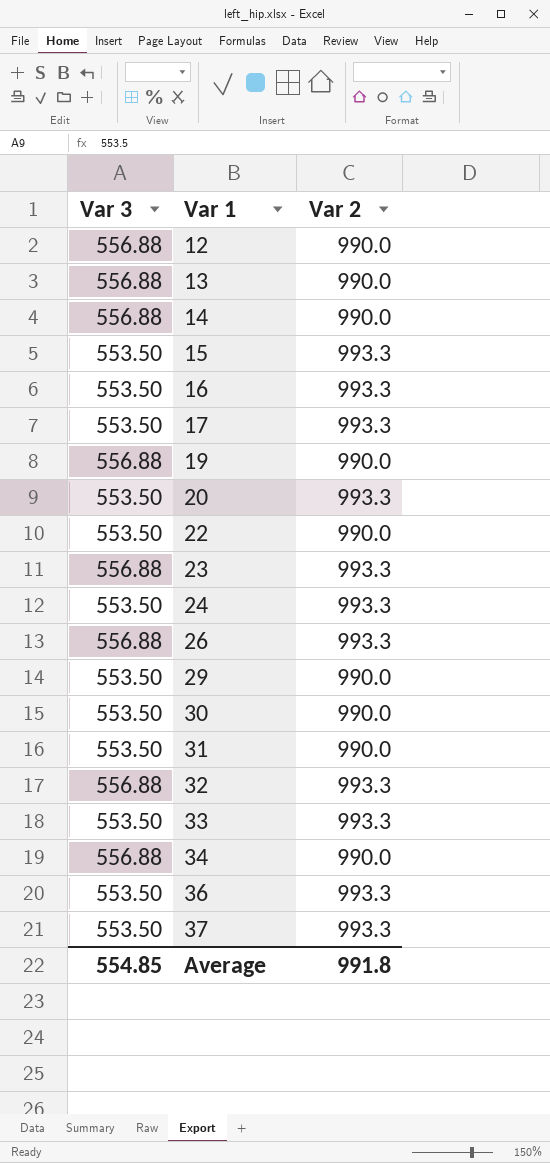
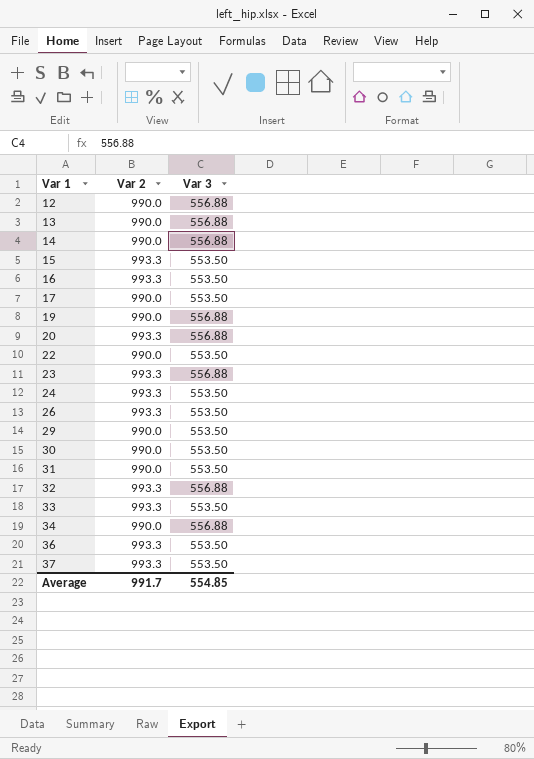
column Var 3 | position: 1 -> 3
17 | Var 2: 993.3 -> 990.0
20 | Var 3: 553.50 -> 556.88
26 | Var 3: 556.88 -> 553.50
Average | Var 2: 991.8 -> 991.7

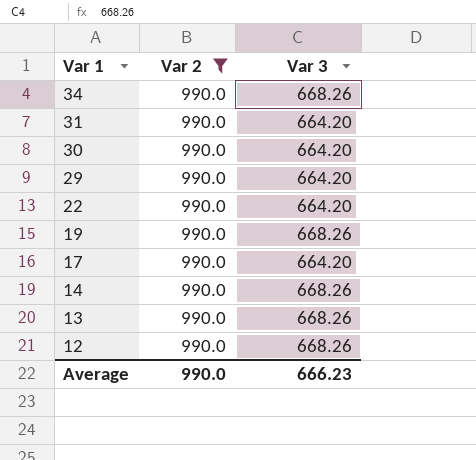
filter: none -> Var 2 = 990.0
row order: Var 1 ascending -> Var 1 descending
34 | Var 3: 556.88 -> 668.26
31 | Var 3: 553.50 -> 664.20
30 | Var 3: 553.50 -> 664.20
29 | Var 3: 553.50 -> 664.20
22 | Var 3: 553.50 -> 664.20
19 | Var 3: 556.88 -> 668.26
17 | Var 3: 553.50 -> 664.20
14 | Var 3: 556.88 -> 668.26
13 | Var 3: 556.88 -> 668.26
12 | Var 3: 556.88 -> 668.26
Average | Var 2: 991.7 -> 990.0
Average | Var 3: 554.85 -> 666.23

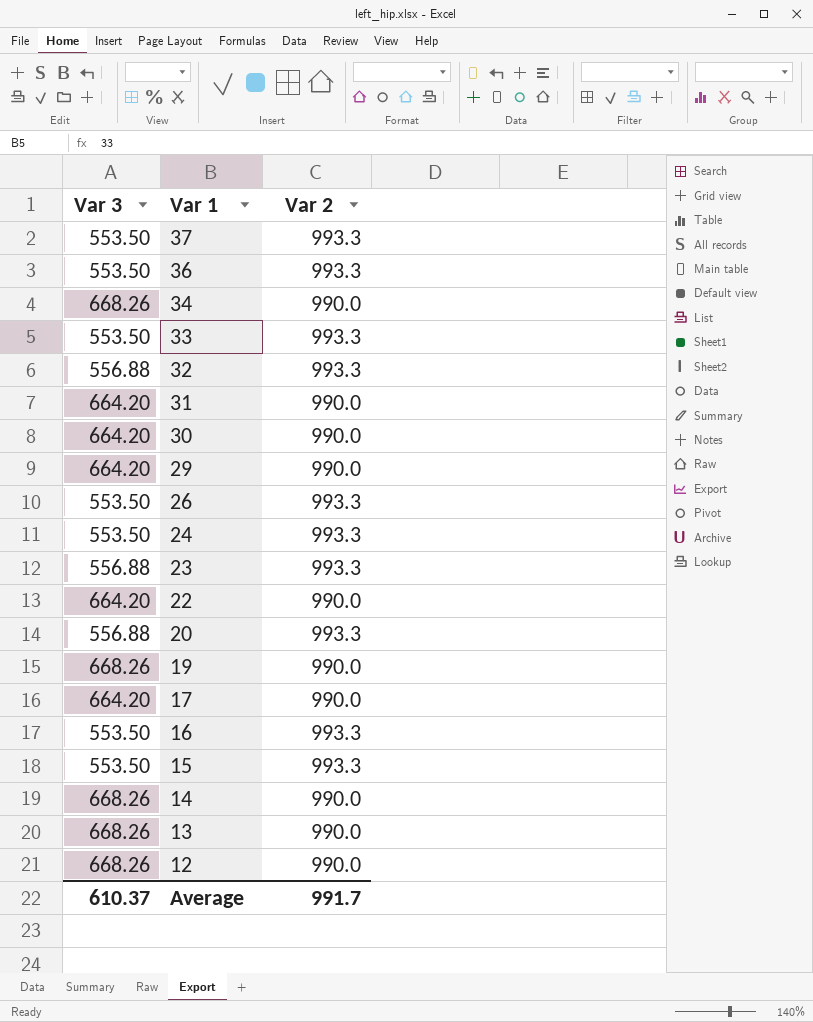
filter: Var 2 = 990.0 -> none
column Var 3 | position: 3 -> 1
Average | Var 3: 666.23 -> 610.37
Average | Var 2: 990.0 -> 991.7

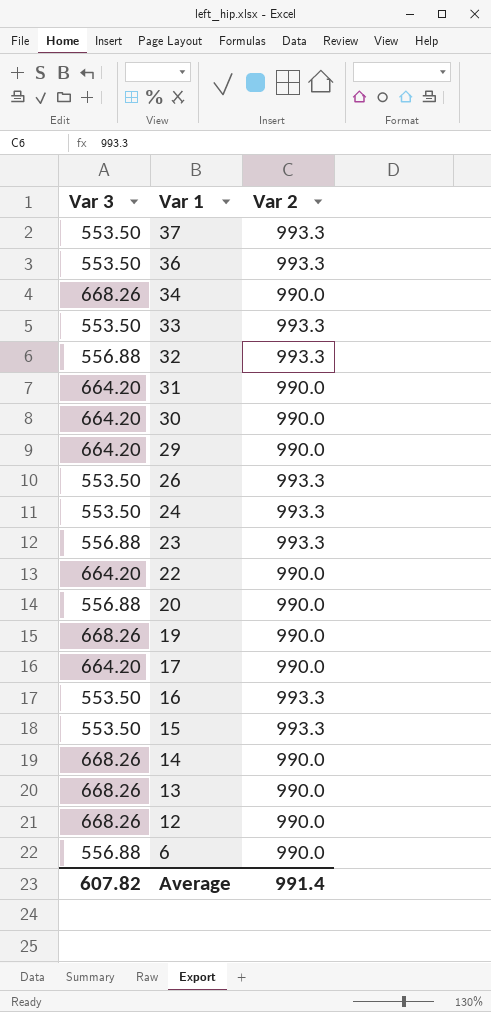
20 | Var 2: 993.3 -> 990.0
row 6: none -> 556.88 | 990.0
Average | Var 3: 610.37 -> 607.82
Average | Var 2: 991.7 -> 991.4

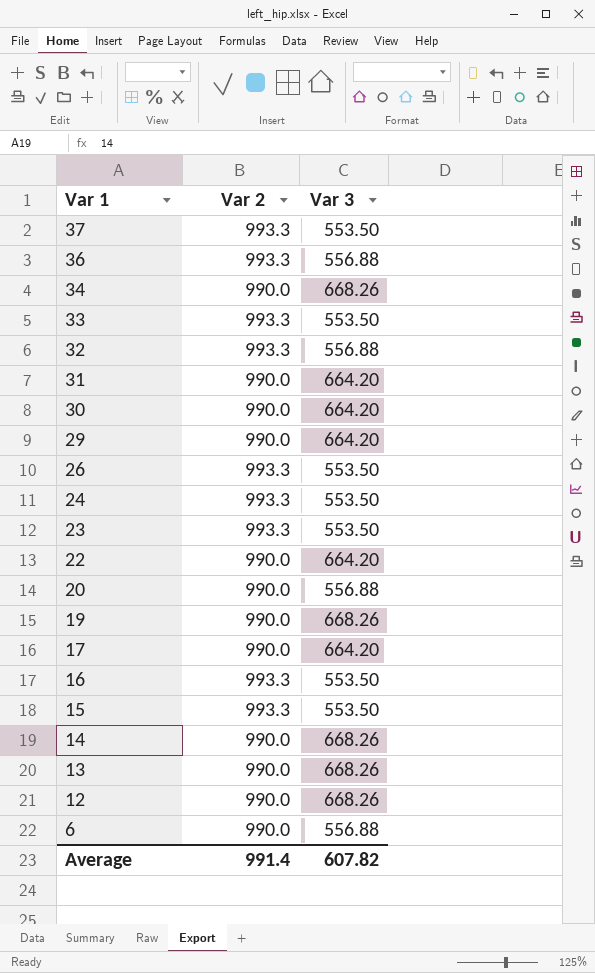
column Var 3 | position: 1 -> 3
36 | Var 3: 553.50 -> 556.88
23 | Var 3: 556.88 -> 553.50

